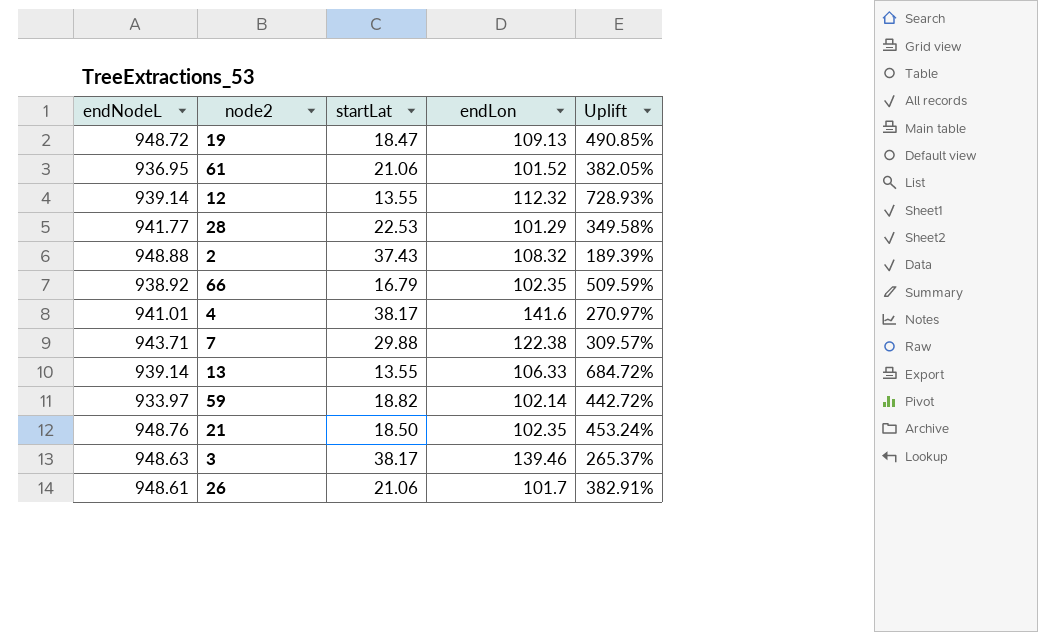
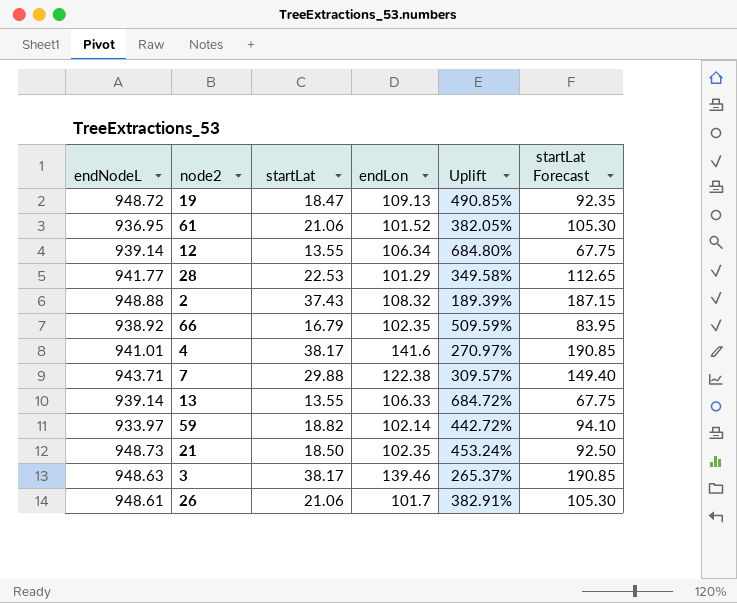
column startLat Forecast | formula: none -> [startLat] * 5
12 | endLon: 112.32 -> 106.34
12 | Uplift: 728.93% -> 684.80%
21 | endNodeL: 948.76 -> 948.73

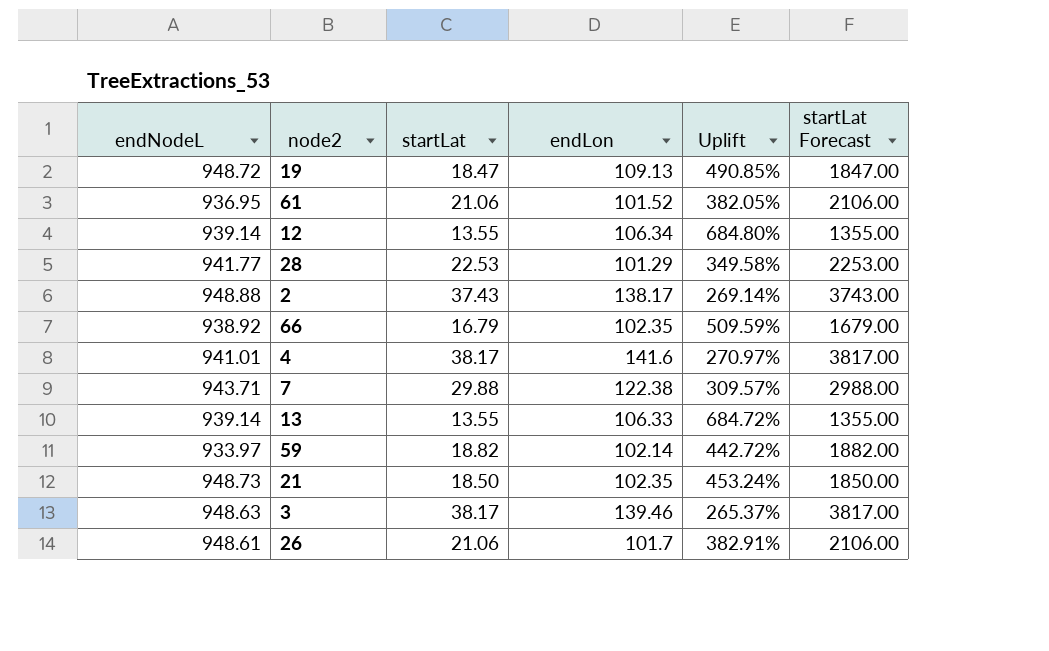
column startLat Forecast | formula: [startLat] * 5 -> [startLat] * 100
2 | endLon: 108.32 -> 138.17
2 | Uplift: 189.39% -> 269.14%

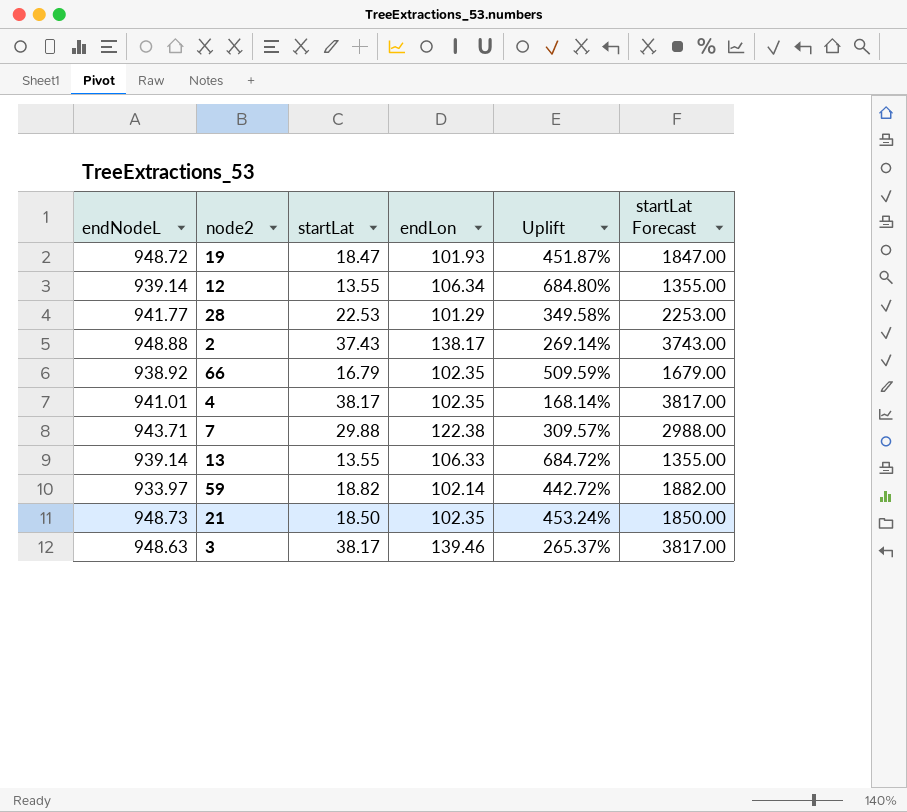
row 61: 936.95 | 21.06 | 101.52 | 382.05% | 2106.00 -> none
row 26: 948.61 | 21.06 | 101.7 | 382.91% | 2106.00 -> none
19 | endLon: 109.13 -> 101.93
19 | Uplift: 490.85% -> 451.87%
4 | endLon: 141.6 -> 102.35
4 | Uplift: 270.97% -> 168.14%

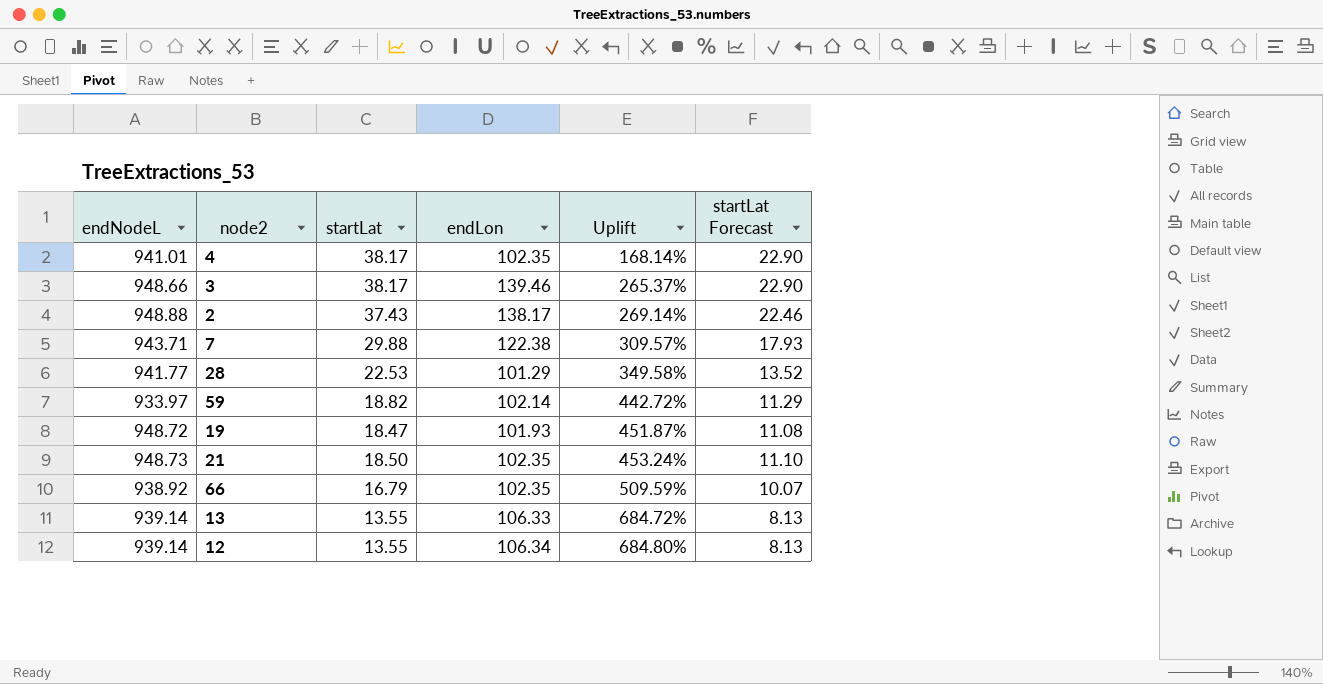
row order: none -> Uplift ascending
column startLat Forecast | formula: [startLat] * 100 -> [startLat] * 0.6
3 | endNodeL: 948.63 -> 948.66

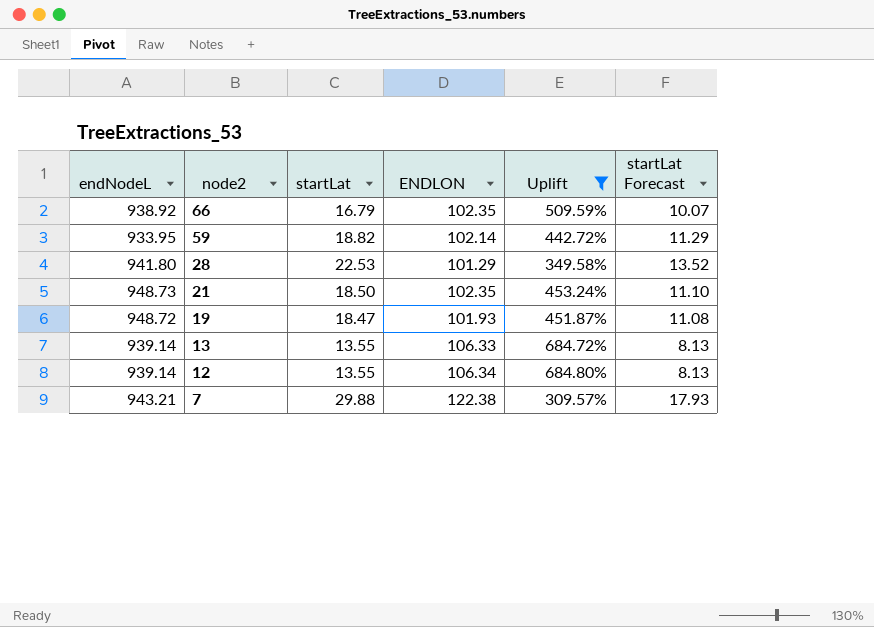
filter: none -> Uplift >= 309.57%
row order: Uplift ascending -> node2 descending
column name: endLon -> ENDLON
59 | endNodeL: 933.97 -> 933.95
28 | endNodeL: 941.77 -> 941.80
7 | endNodeL: 943.71 -> 943.21

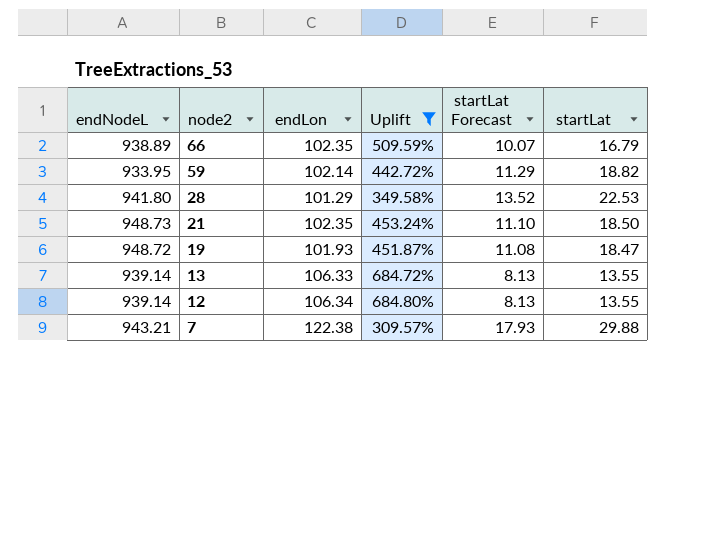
column name: ENDLON -> endLon
column startLat | position: 3 -> 6
66 | endNodeL: 938.92 -> 938.89

